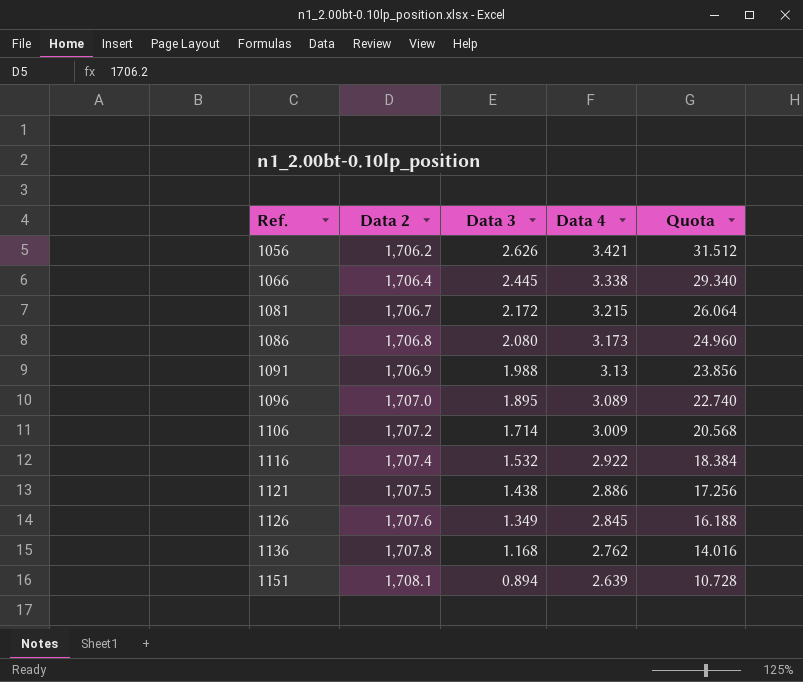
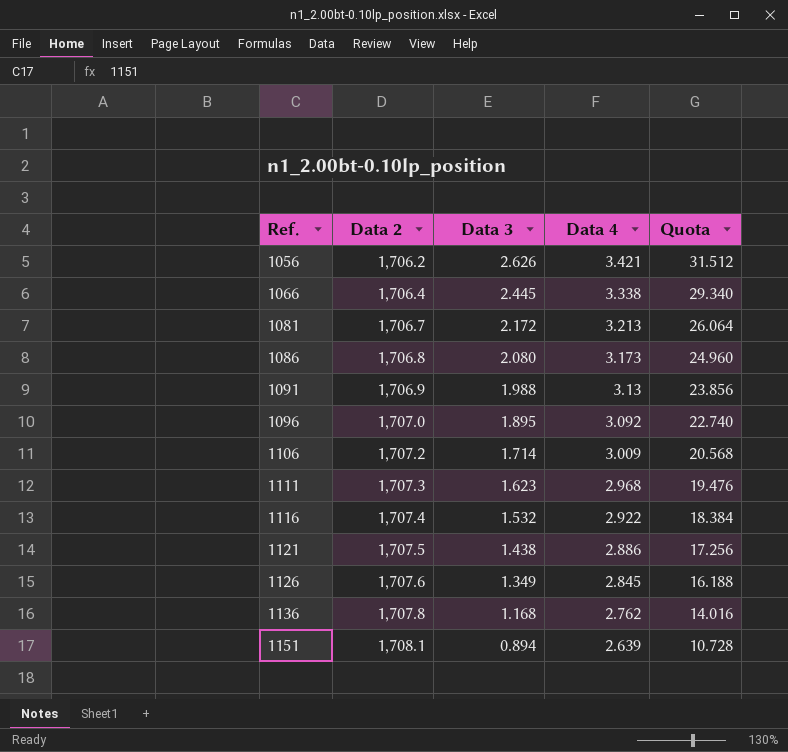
1081 | Data 4: 3.215 -> 3.213
1096 | Data 4: 3.089 -> 3.092
row 1111: none -> 1,707.3 | 1.623 | 2.968 | 19.476

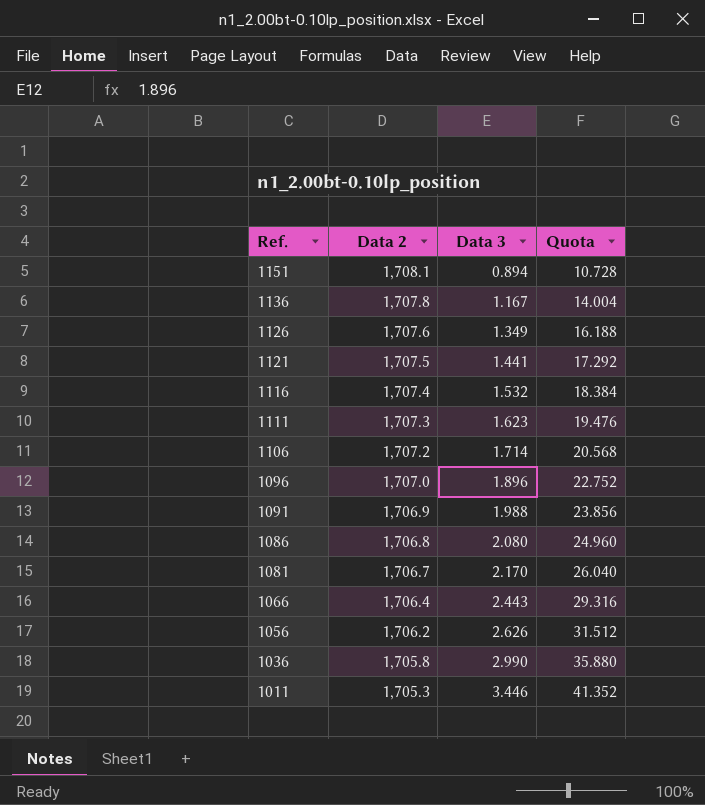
row order: Ref. ascending -> Ref. descending
column Data 4 | position: 4 -> none
1136 | Data 3: 1.168 -> 1.167
1136 | Quota: 14.016 -> 14.004
1121 | Data 3: 1.438 -> 1.441
1121 | Quota: 17.256 -> 17.292
1096 | Data 3: 1.895 -> 1.896
1096 | Quota: 22.740 -> 22.752
1081 | Data 3: 2.172 -> 2.170
1081 | Quota: 26.064 -> 26.040
1066 | Data 3: 2.445 -> 2.443
1066 | Quota: 29.340 -> 29.316
row 1036: none -> 1,705.8 | 2.990 | 35.880
row 1011: none -> 1,705.3 | 3.446 | 41.352

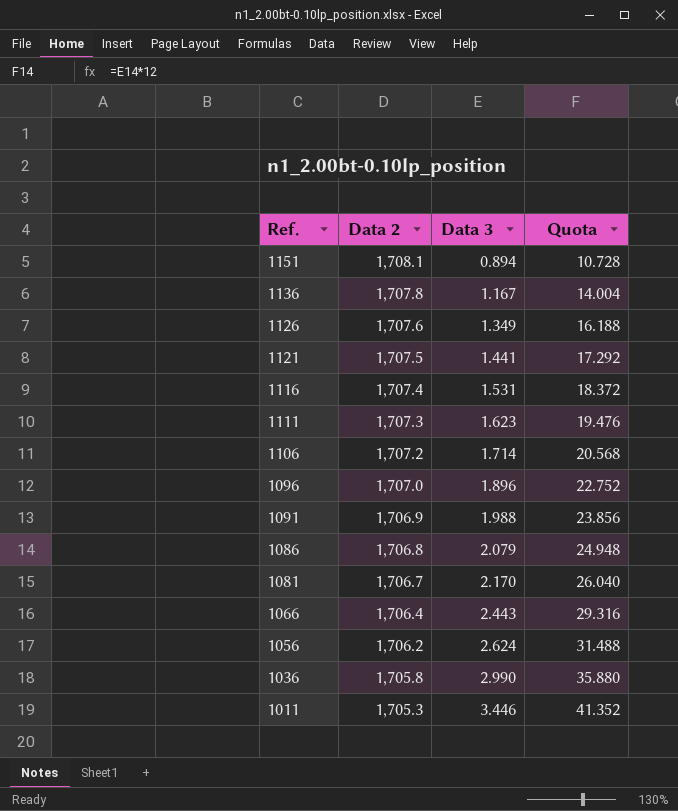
1116 | Data 3: 1.532 -> 1.531
1116 | Quota: 18.384 -> 18.372
1086 | Data 3: 2.080 -> 2.079
1086 | Quota: 24.960 -> 24.948
1056 | Data 3: 2.626 -> 2.624
1056 | Quota: 31.512 -> 31.488

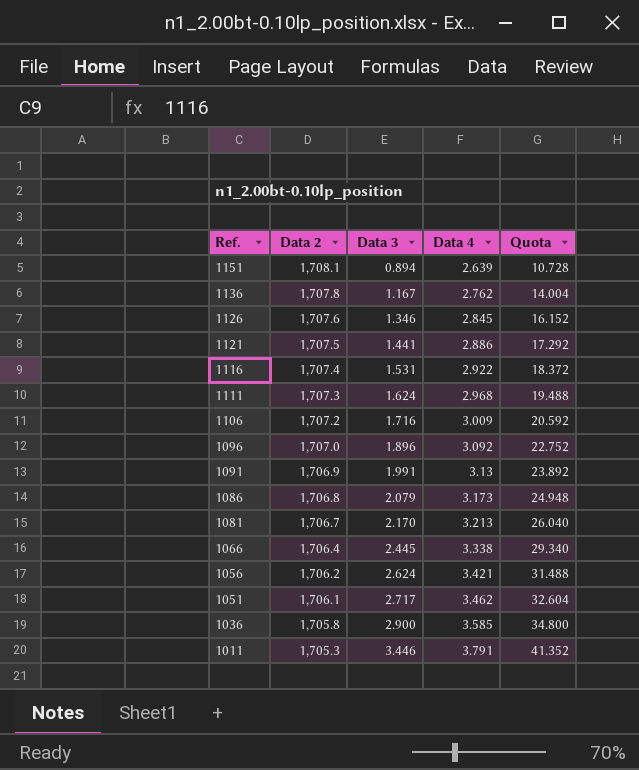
column Data 4 | position: none -> 4
1126 | Data 3: 1.349 -> 1.346
1126 | Quota: 16.188 -> 16.152
1111 | Data 3: 1.623 -> 1.624
1111 | Quota: 19.476 -> 19.488
1106 | Data 3: 1.714 -> 1.716
1106 | Quota: 20.568 -> 20.592
1091 | Data 3: 1.988 -> 1.991
1091 | Quota: 23.856 -> 23.892
1066 | Data 3: 2.443 -> 2.445
1066 | Quota: 29.316 -> 29.340
row 1051: none -> 1,706.1 | 2.717 | 3.462 | 32.604
1036 | Data 3: 2.990 -> 2.900
1036 | Quota: 35.880 -> 34.800

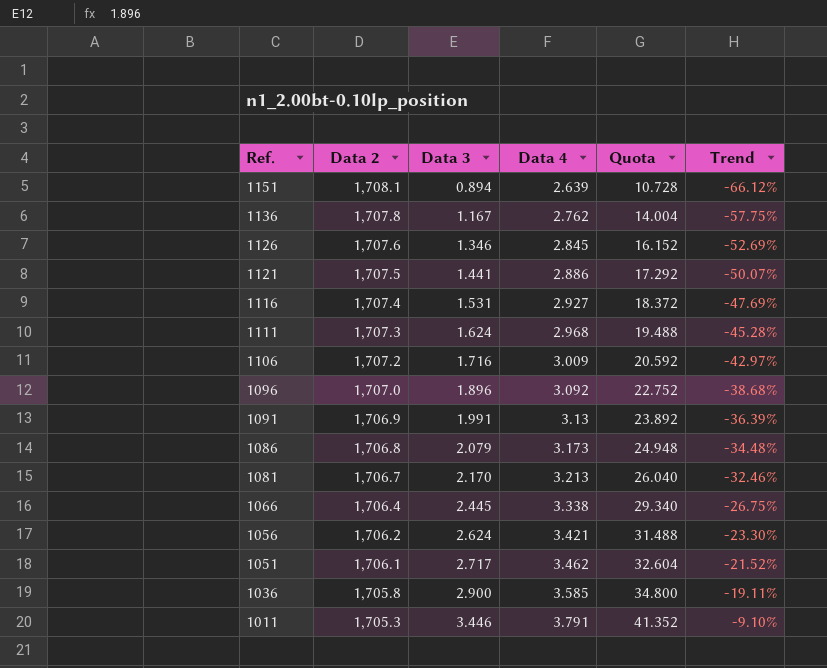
column Trend | formula: none -> ([Data 3] - [Data 4]) / [Data 4]
1116 | Data 4: 2.922 -> 2.927

